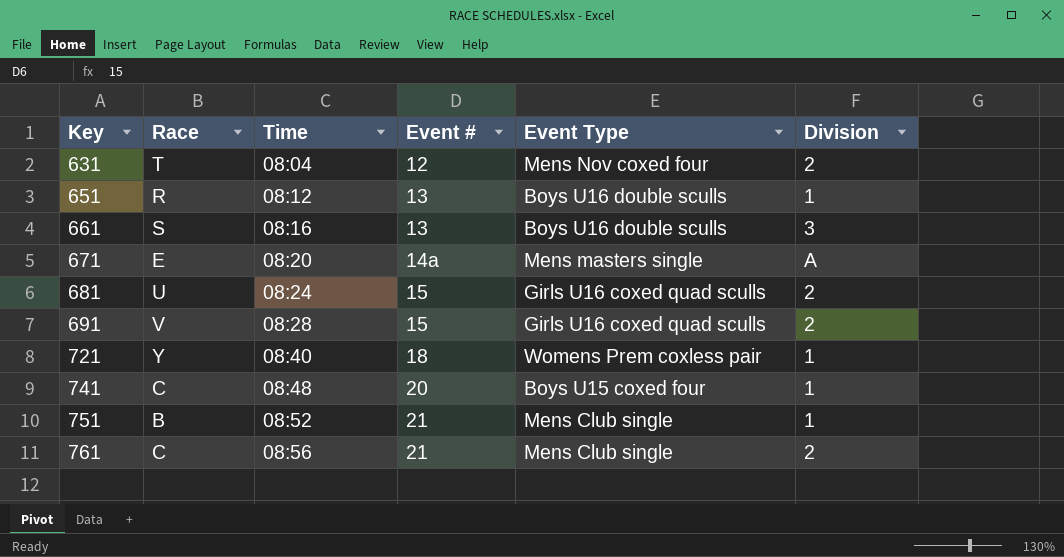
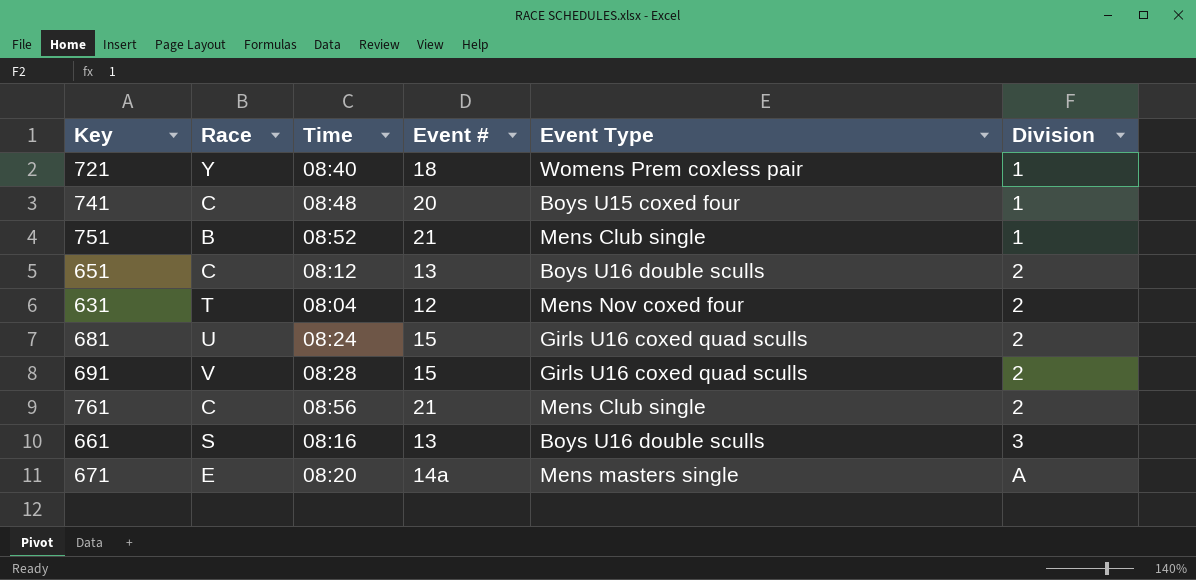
row order: Key ascending -> Division ascending
651 | Race: R -> C
651 | Division: 1 -> 2

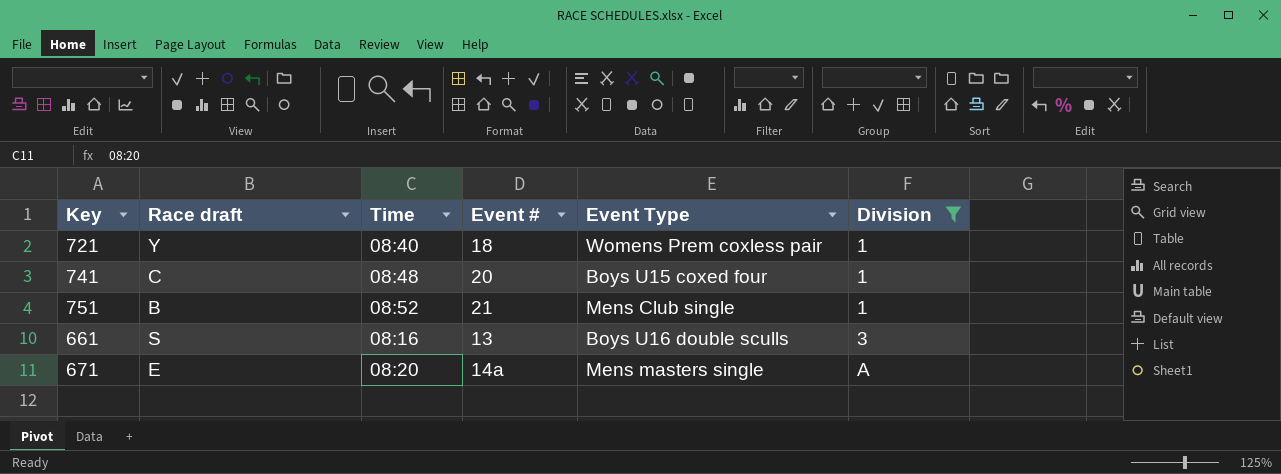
filter: none -> Division != 2
column name: Race -> Race draft

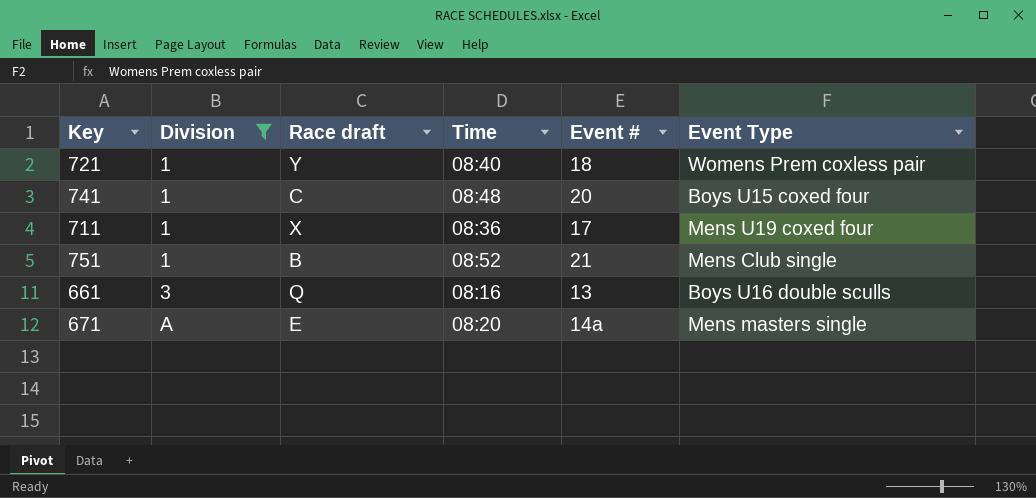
column Division | position: 6 -> 2
row 711: none -> 1 | X | 08:36 | 17 | Mens U19 coxed four
661 | Race draft: S -> Q

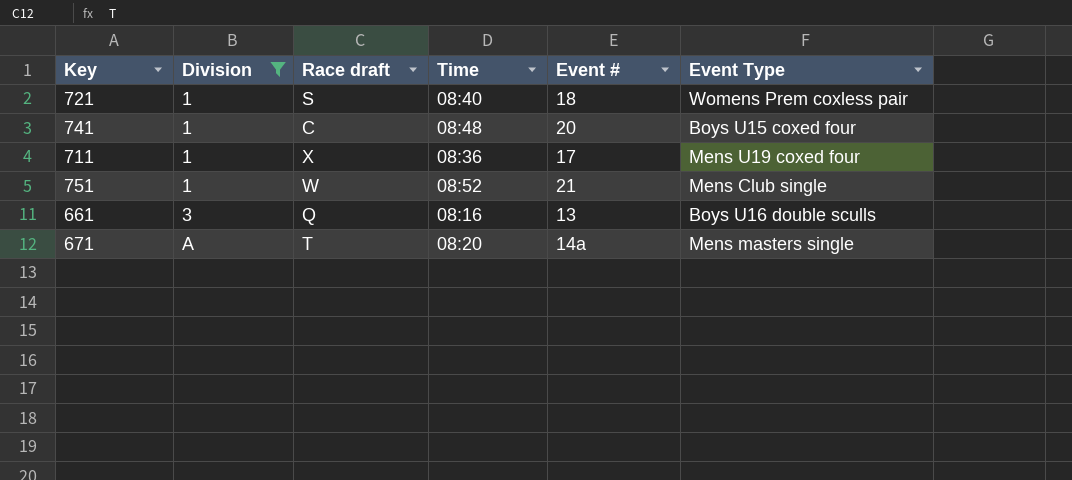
721 | Race draft: Y -> S
751 | Race draft: B -> W
671 | Race draft: E -> T

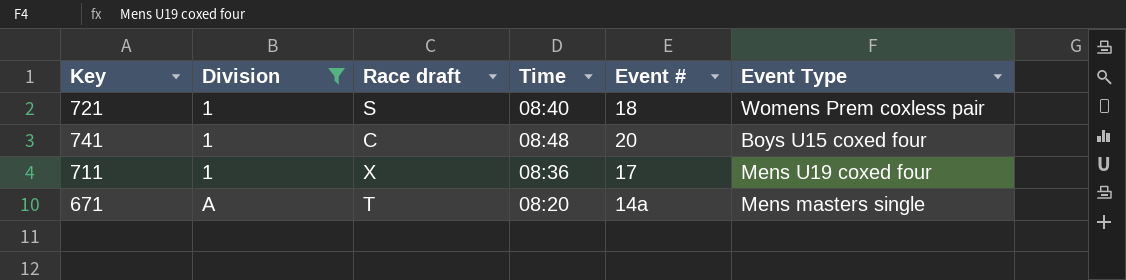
row 751: 1 | W | 08:52 | 21 | Mens Club single -> none
row 661: 3 | Q | 08:16 | 13 | Boys U16 double sculls -> none

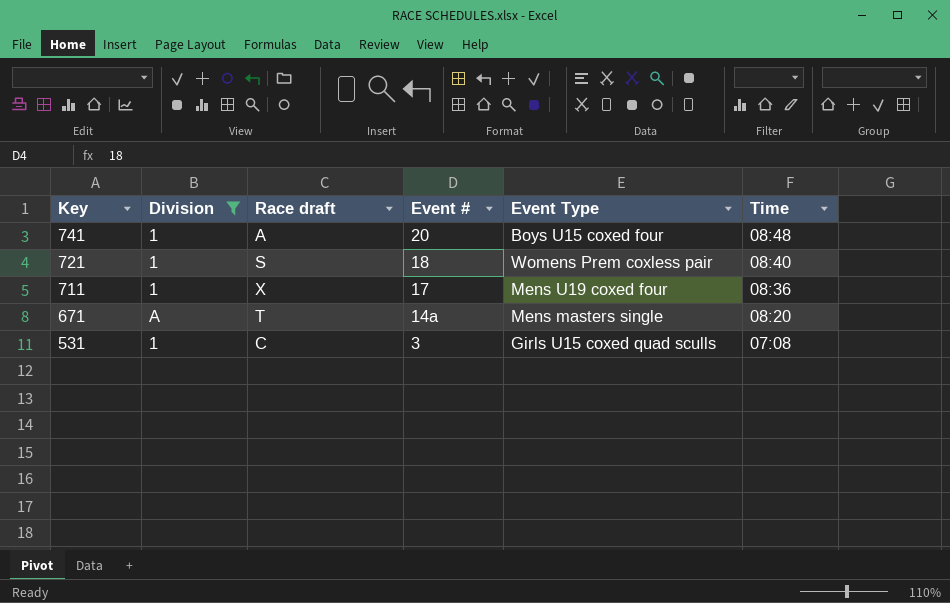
row order: Division ascending -> Key descending
column Time | position: 4 -> 6
741 | Race draft: C -> A
row 531: none -> 1 | C | 3 | Girls U15 coxed quad sculls | 07:08

